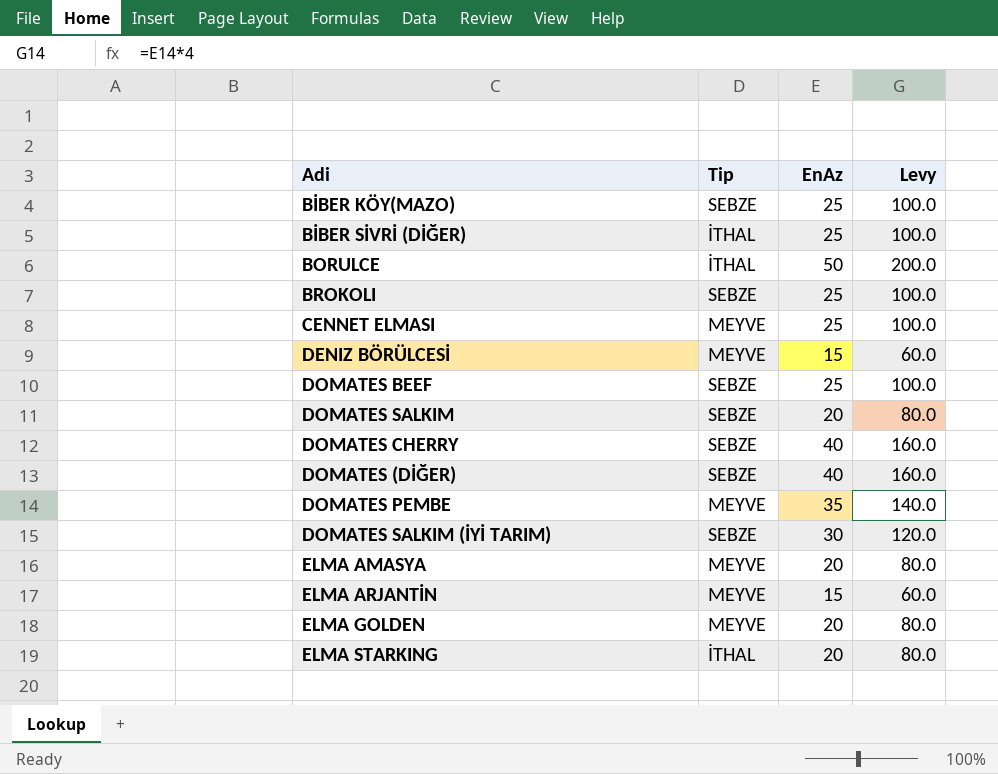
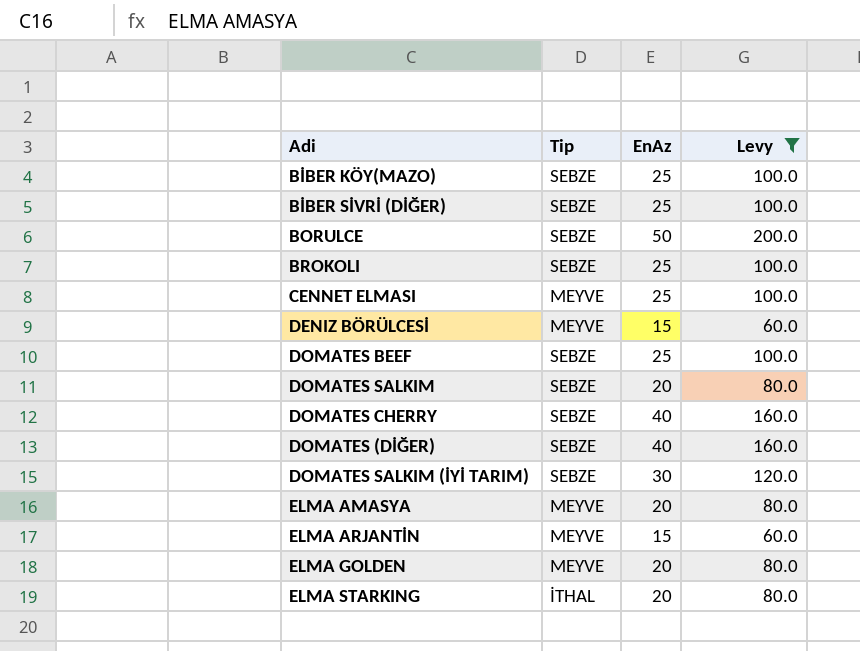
filter: none -> Levy != 140.0
BİBER SİVRİ (DİĞER) | Tip: İTHAL -> SEBZE
BORULCE | Tip: İTHAL -> SEBZE

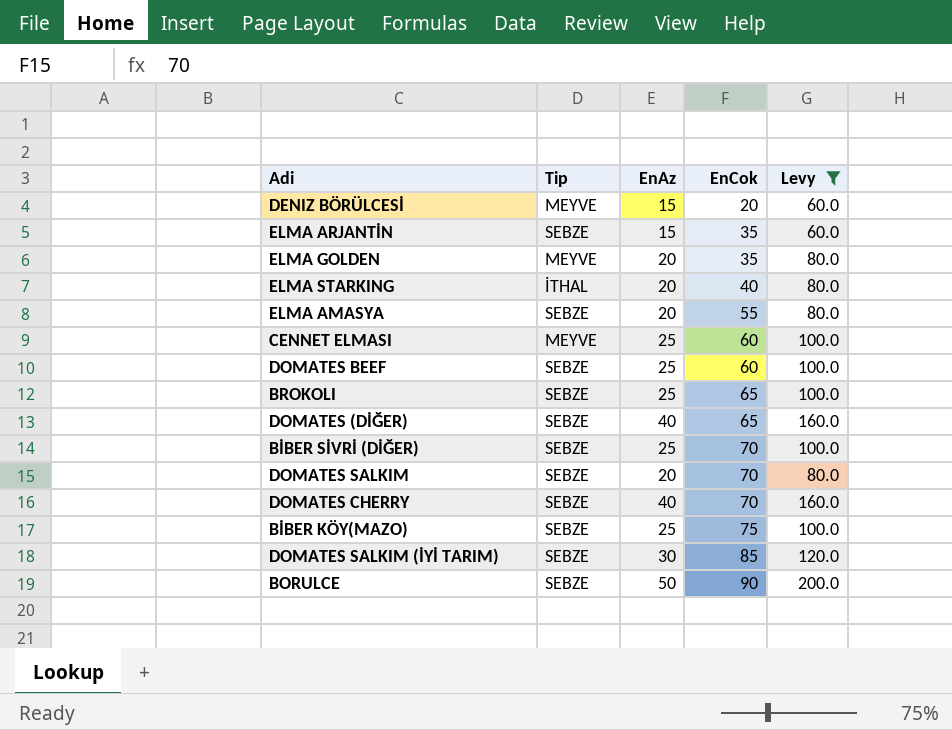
row order: none -> EnCok ascending
column EnCok | position: none -> 4
ELMA ARJANTİN | Tip: MEYVE -> SEBZE
ELMA AMASYA | Tip: MEYVE -> SEBZE

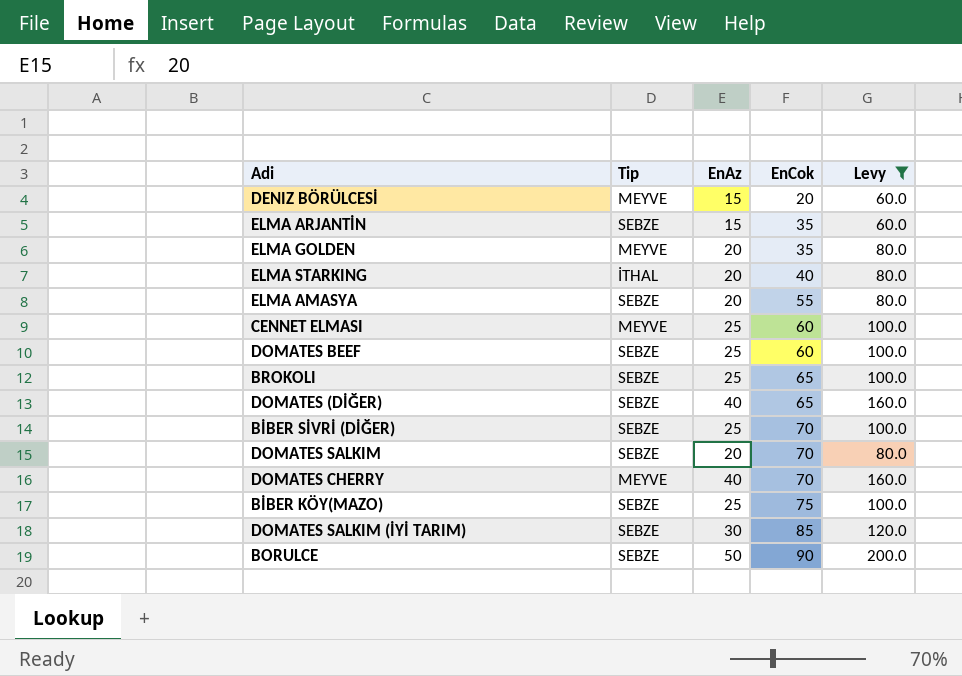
DOMATES CHERRY | Tip: SEBZE -> MEYVE

